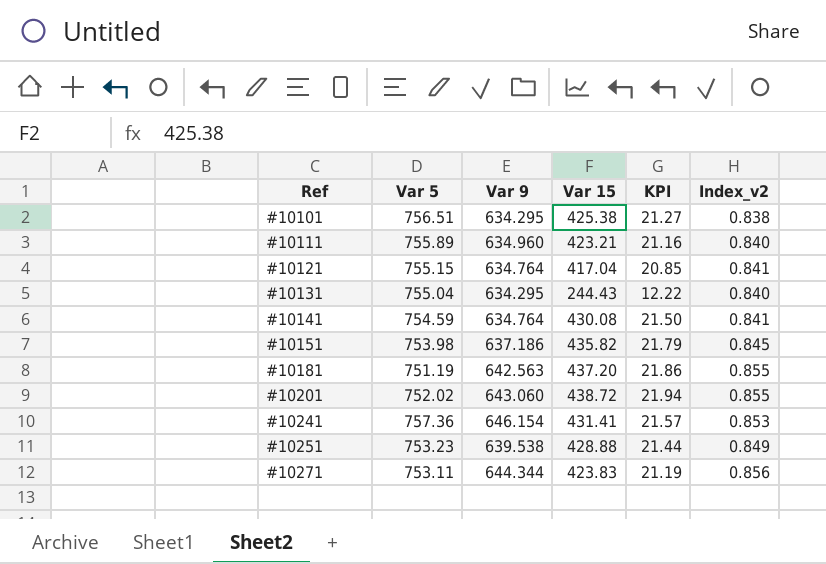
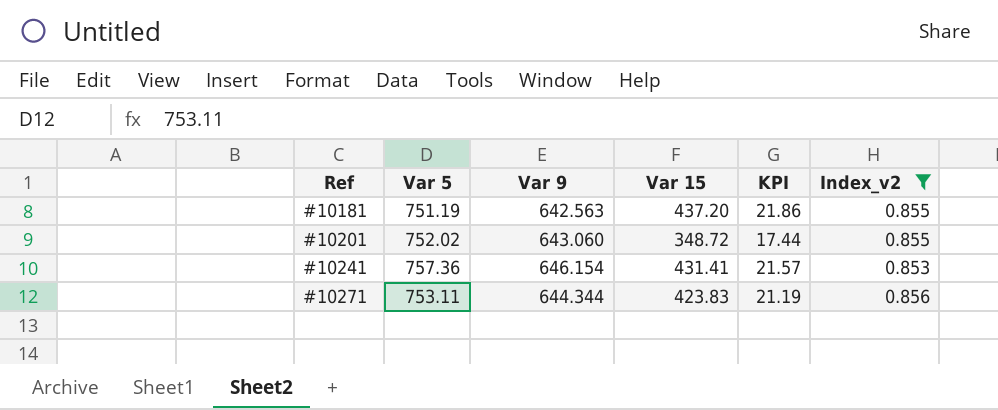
filter: none -> Index_v2 >= 0.853
#10201 | Var 15: 438.72 -> 348.72
#10201 | KPI: 21.94 -> 17.44

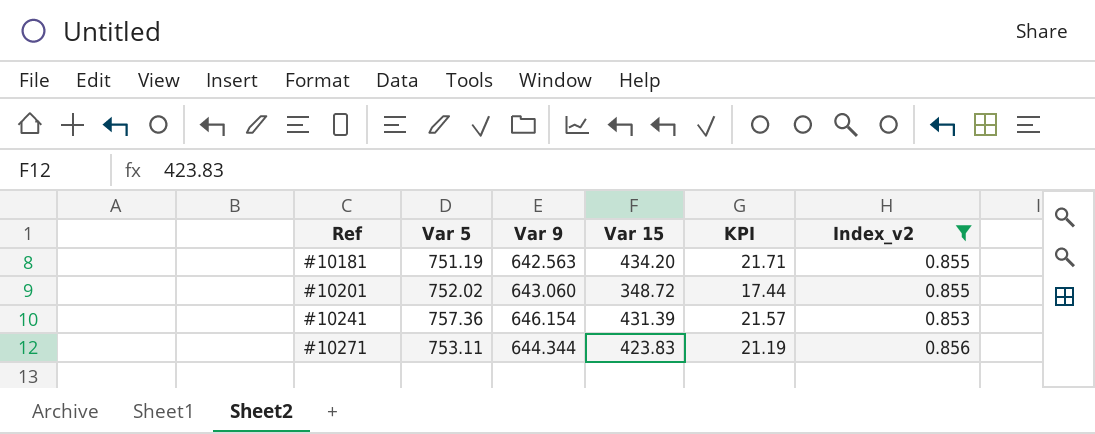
#10181 | Var 15: 437.20 -> 434.20
#10181 | KPI: 21.86 -> 21.71
#10241 | Var 15: 431.41 -> 431.39

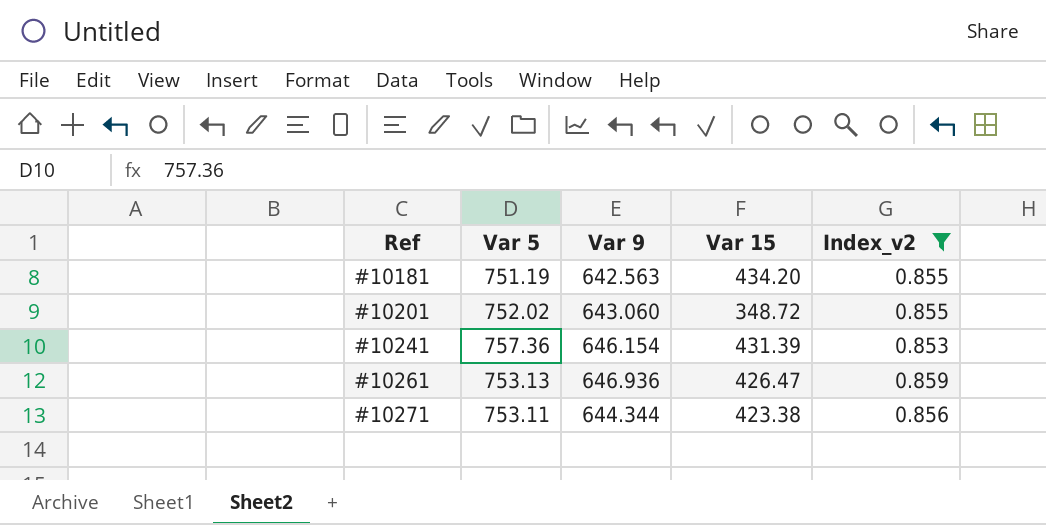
column KPI | formula: [Var 15] * 0.05 -> none
row #10261: none -> 753.13 | 646.936 | 426.47 | 0.859
#10271 | Var 15: 423.83 -> 423.38

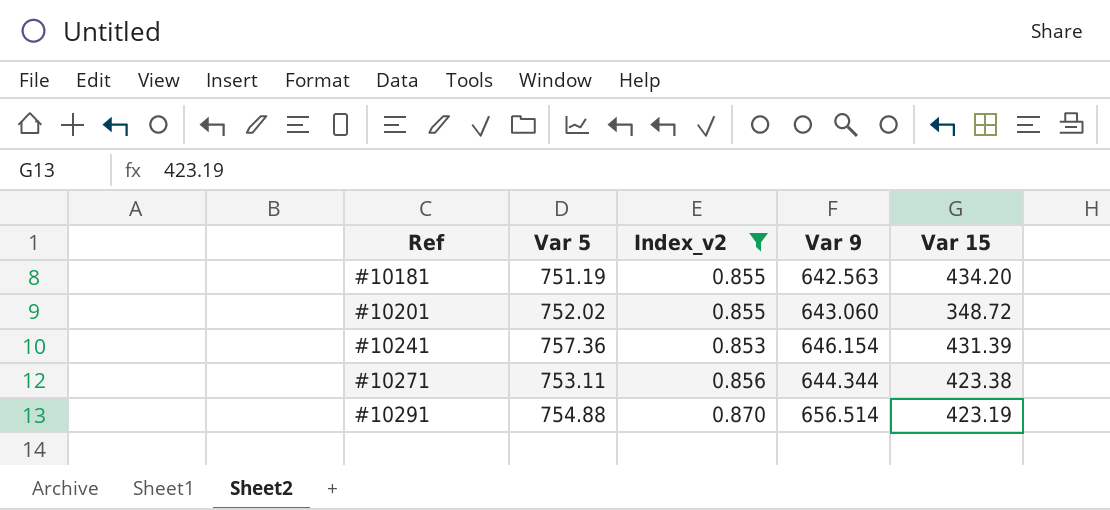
column Index_v2 | position: 5 -> 3
row #10261: 753.13 | 646.936 | 426.47 | 0.859 -> none
row #10291: none -> 754.88 | 0.870 | 656.514 | 423.19

